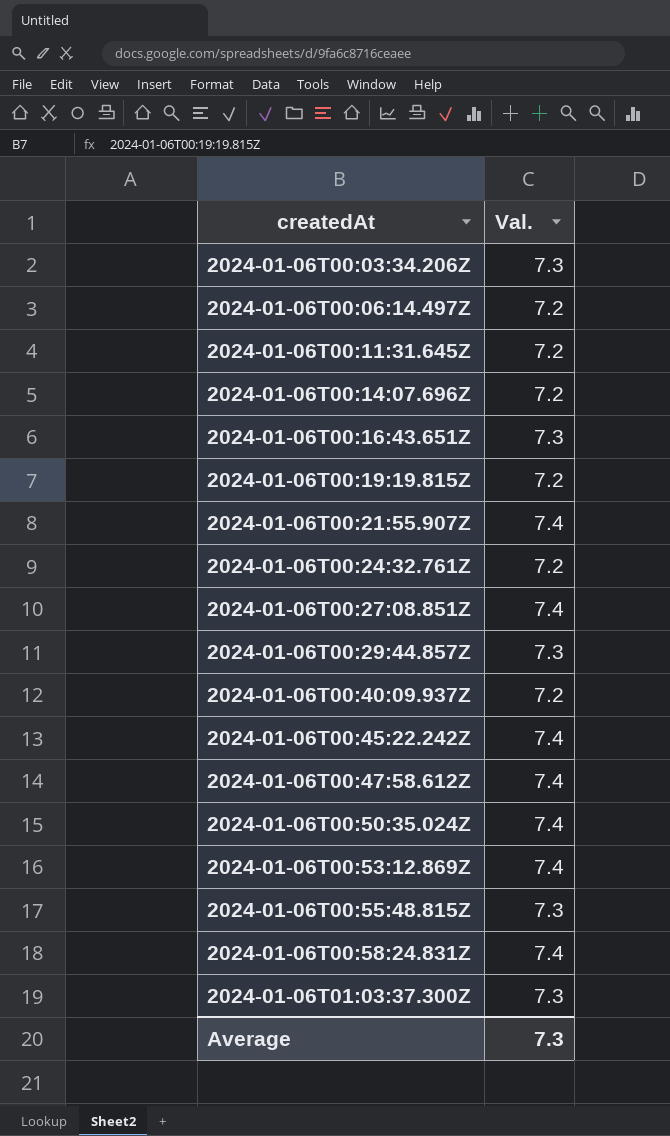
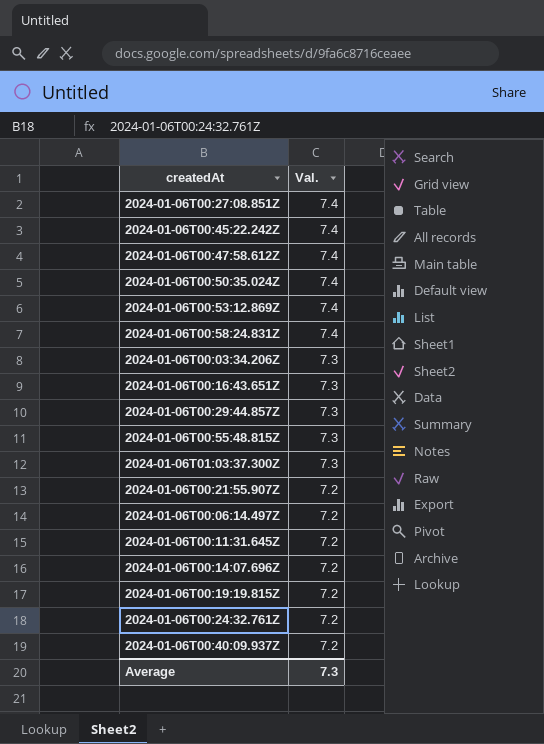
row order: createdAt ascending -> Val. descending
2024-01-06T00:21:55.907Z | Val.: 7.4 -> 7.2

